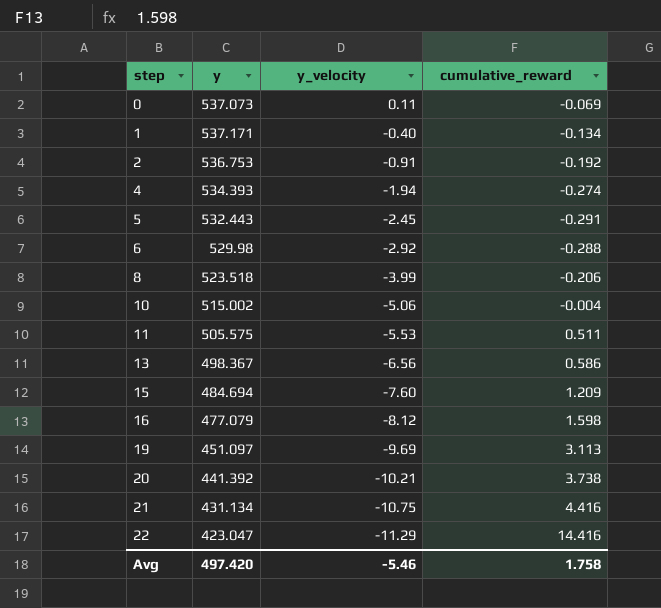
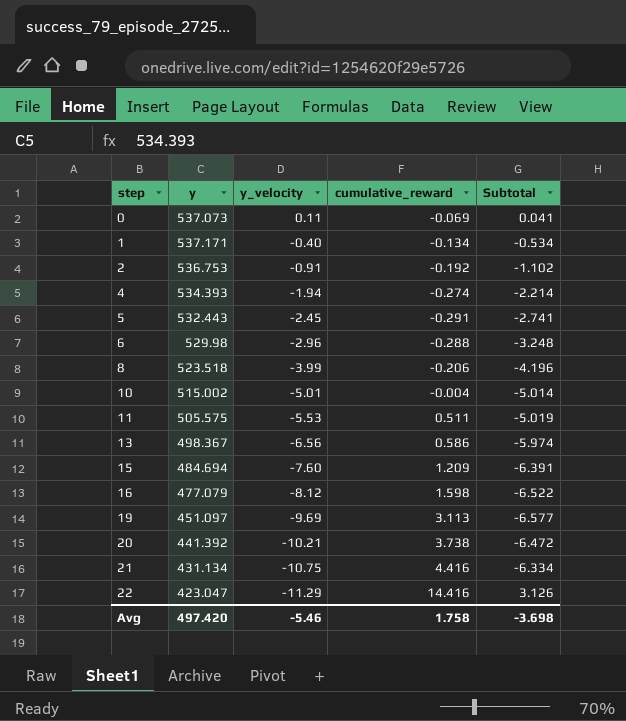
column Subtotal | formula: none -> [y_velocity] + [cumulative_reward]
6 | y_velocity: -2.92 -> -2.96
10 | y_velocity: -5.06 -> -5.01

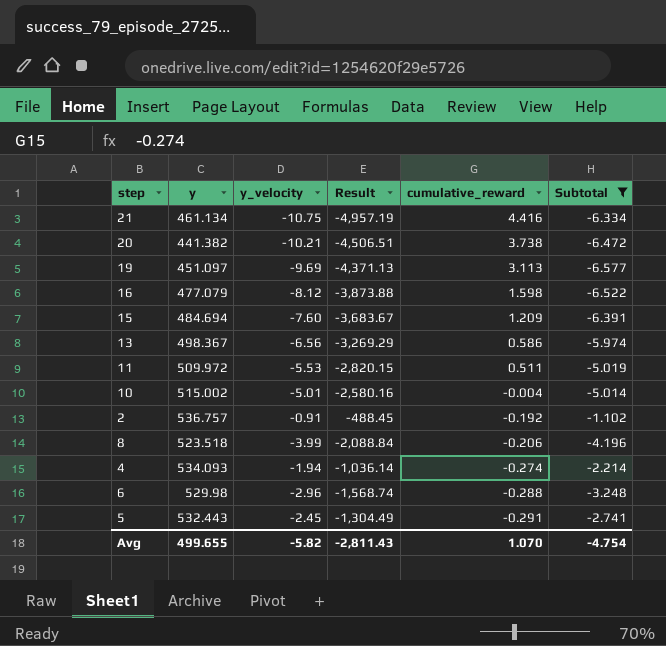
filter: none -> Subtotal <= -1.102
row order: step ascending -> cumulative_reward descending
column Result | formula: none -> [y] * [y_velocity]
21 | y: 431.134 -> 461.134
20 | y: 441.392 -> 441.382
11 | y: 505.575 -> 509.972
2 | y: 536.753 -> 536.757
4 | y: 534.393 -> 534.093
Avg | y: 497.420 -> 499.655
Avg | y_velocity: -5.46 -> -5.82
Avg | cumulative_reward: 1.758 -> 1.070
Avg | Subtotal: -3.698 -> -4.754

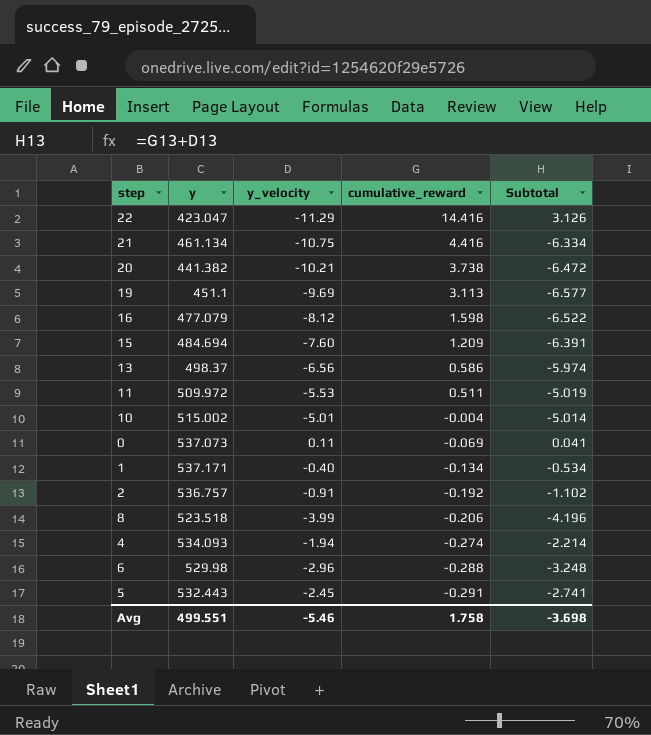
filter: Subtotal <= -1.102 -> none
column Result | formula: [y] * [y_velocity] -> none
19 | y: 451.097 -> 451.1
13 | y: 498.367 -> 498.37
Avg | y: 499.655 -> 499.551
Avg | y_velocity: -5.82 -> -5.46
Avg | cumulative_reward: 1.070 -> 1.758
Avg | Subtotal: -4.754 -> -3.698

